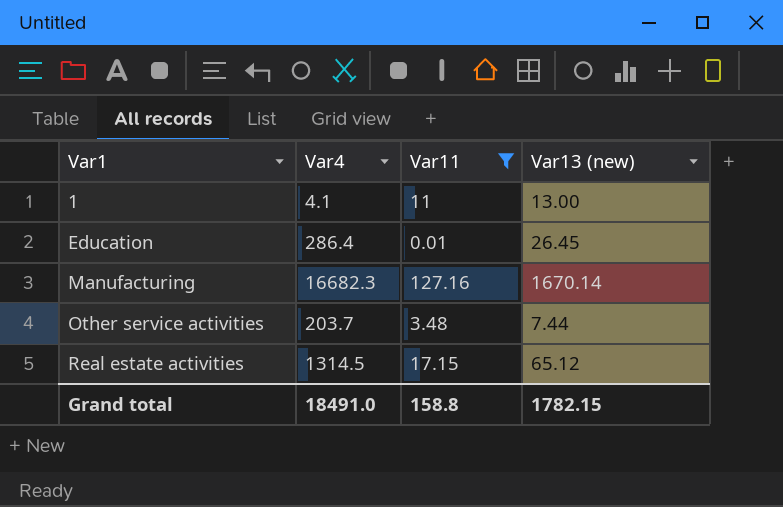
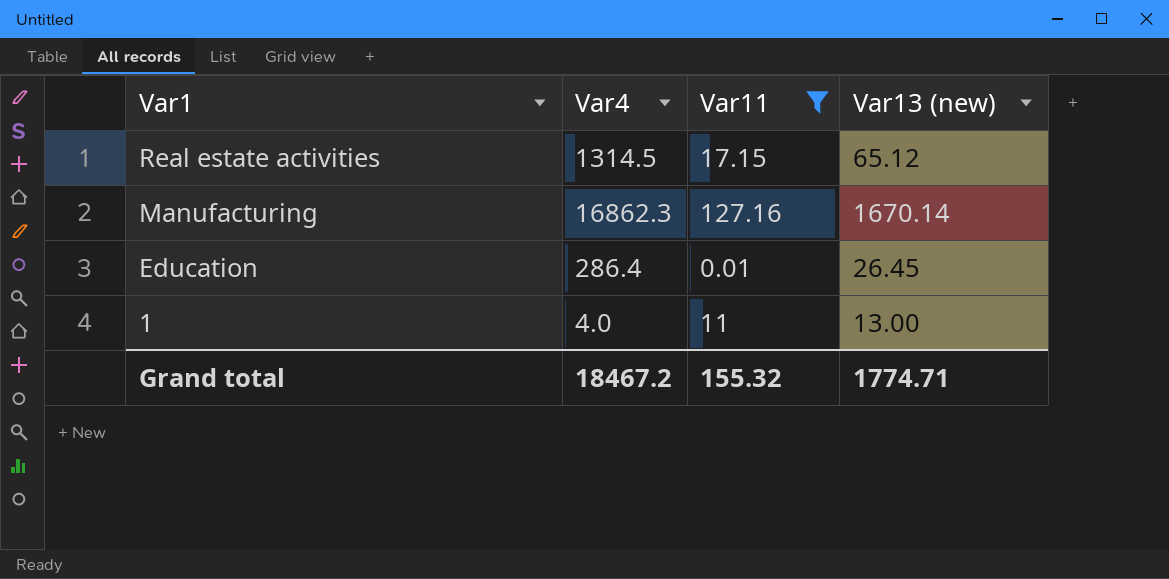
row order: Var1 ascending -> Var1 descending
row Other service activities: 203.7 | 3.48 | 7.44 -> none
Manufacturing | Var4: 16682.3 -> 16862.3
1 | Var4: 4.1 -> 4.0
Grand total | Var4: 18491.0 -> 18467.2
Grand total | Var11: 158.8 -> 155.32
Grand total | Var13 (new): 1782.15 -> 1774.71

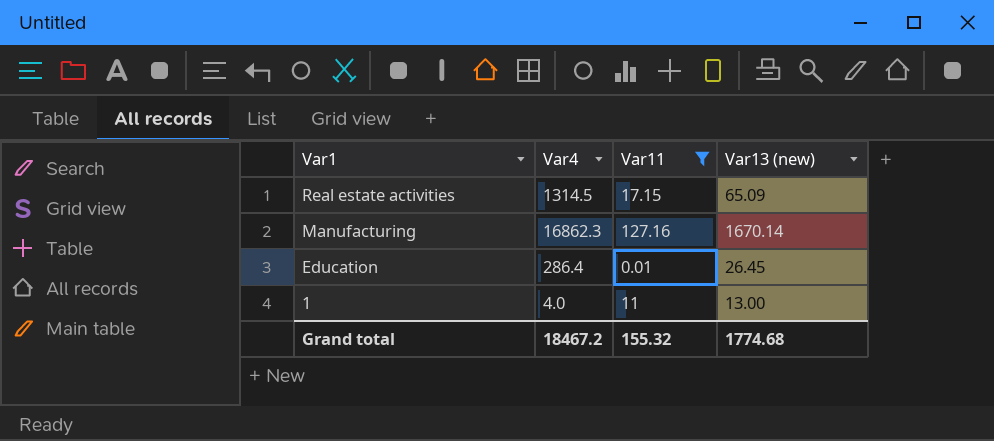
Real estate activities | Var13 (new): 65.12 -> 65.09
Grand total | Var13 (new): 1774.71 -> 1774.68

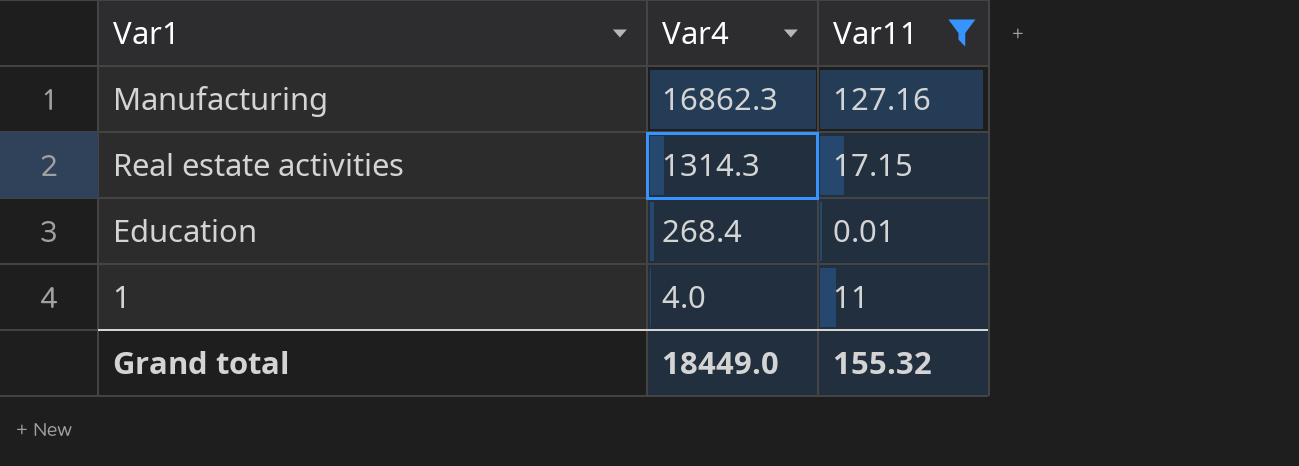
row order: Var1 descending -> Var4 descending
column Var13 (new) | position: 4 -> none
Real estate activities | Var4: 1314.5 -> 1314.3
Education | Var4: 286.4 -> 268.4
Grand total | Var4: 18467.2 -> 18449.0

